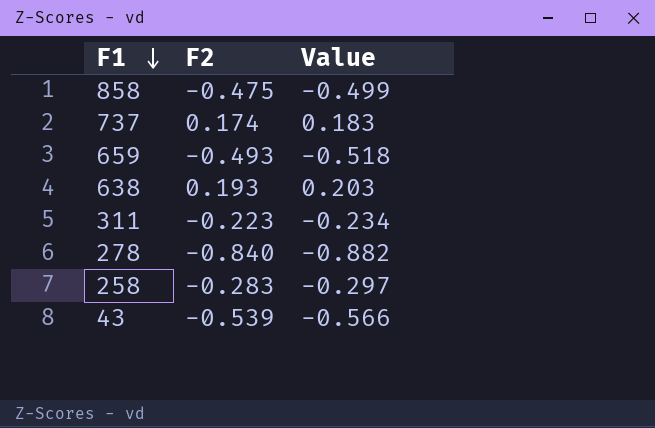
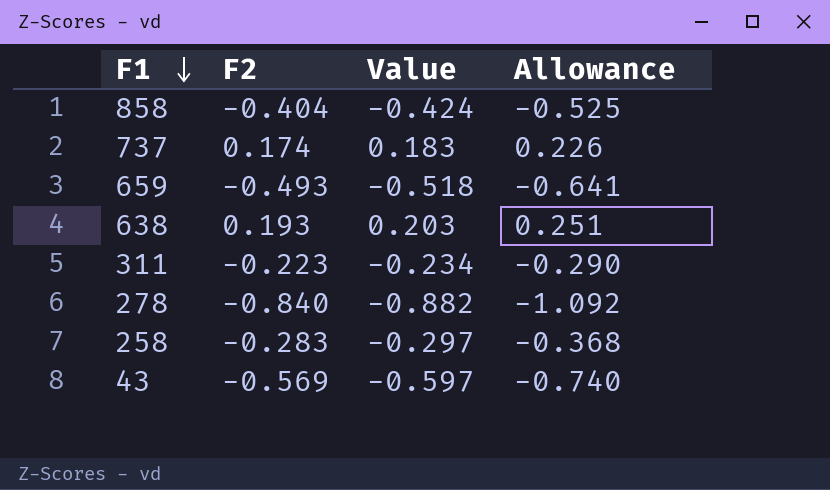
column Allowance | formula: none -> [F2] * 1.3
858 | F2: -0.475 -> -0.404
858 | Value: -0.499 -> -0.424
43 | F2: -0.539 -> -0.569
43 | Value: -0.566 -> -0.597

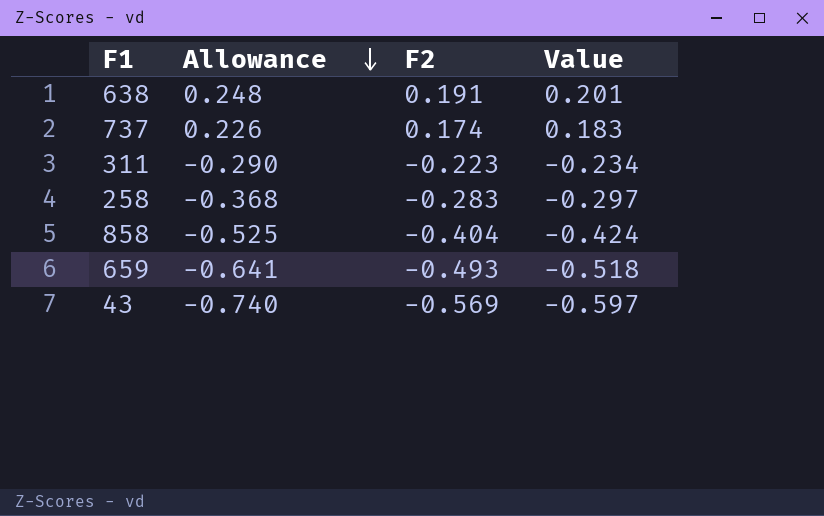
row order: F1 descending -> Allowance descending
column Allowance | position: 4 -> 2
row 278: -0.840 | -0.882 | -1.092 -> none
638 | Allowance: 0.251 -> 0.248
638 | F2: 0.193 -> 0.191
638 | Value: 0.203 -> 0.201

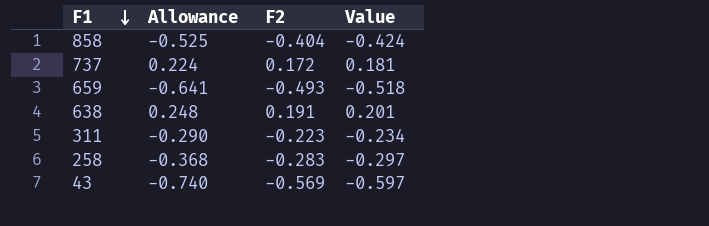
row order: Allowance descending -> F1 descending
737 | Allowance: 0.226 -> 0.224
737 | F2: 0.174 -> 0.172
737 | Value: 0.183 -> 0.181

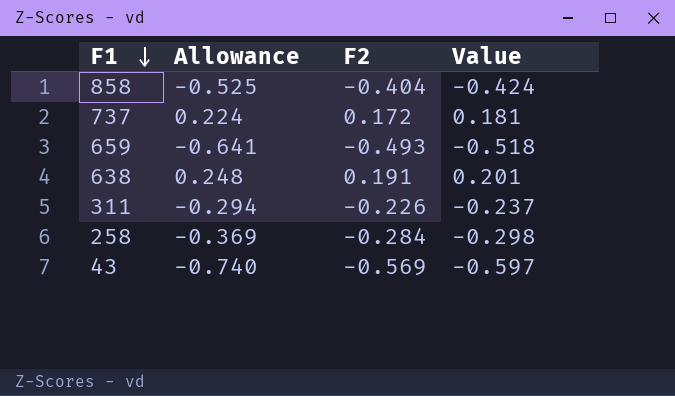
311 | Allowance: -0.290 -> -0.294
311 | F2: -0.223 -> -0.226
311 | Value: -0.234 -> -0.237
258 | Allowance: -0.368 -> -0.369
258 | F2: -0.283 -> -0.284
258 | Value: -0.297 -> -0.298

